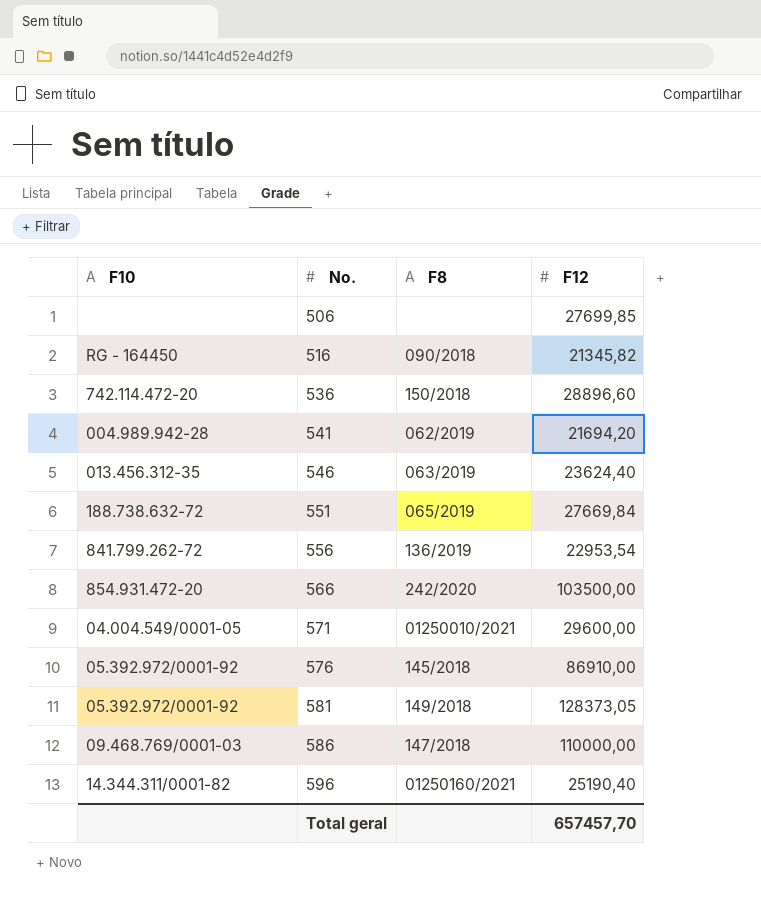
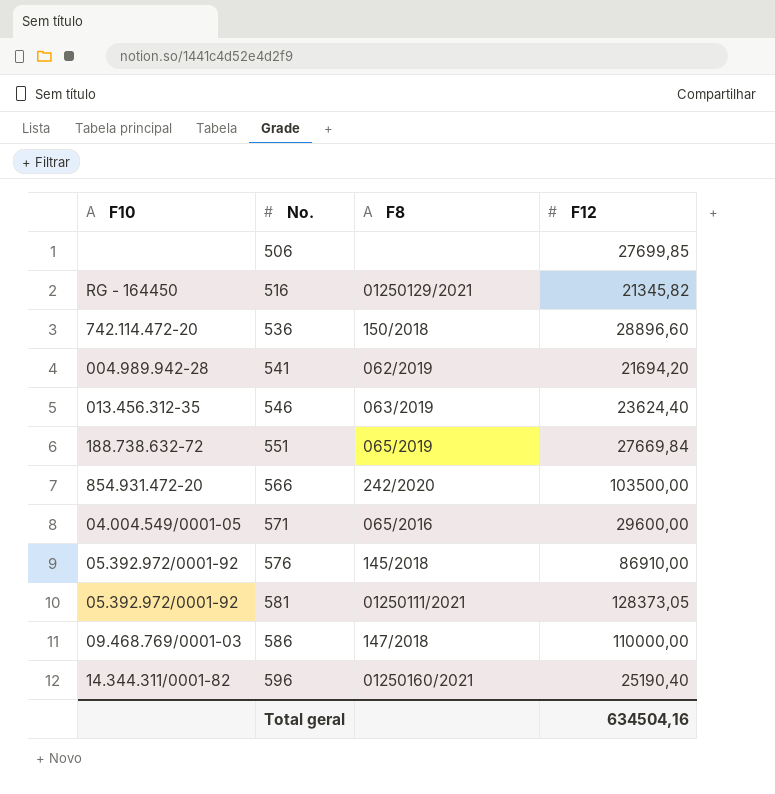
row 556: 841.799.262-72 | 136/2019 | 22953,54 -> none
516 | F8: 090/2018 -> 01250129/2021
571 | F8: 01250010/2021 -> 065/2016
581 | F8: 149/2018 -> 01250111/2021
Total geral | F12: 657457,70 -> 634504,16

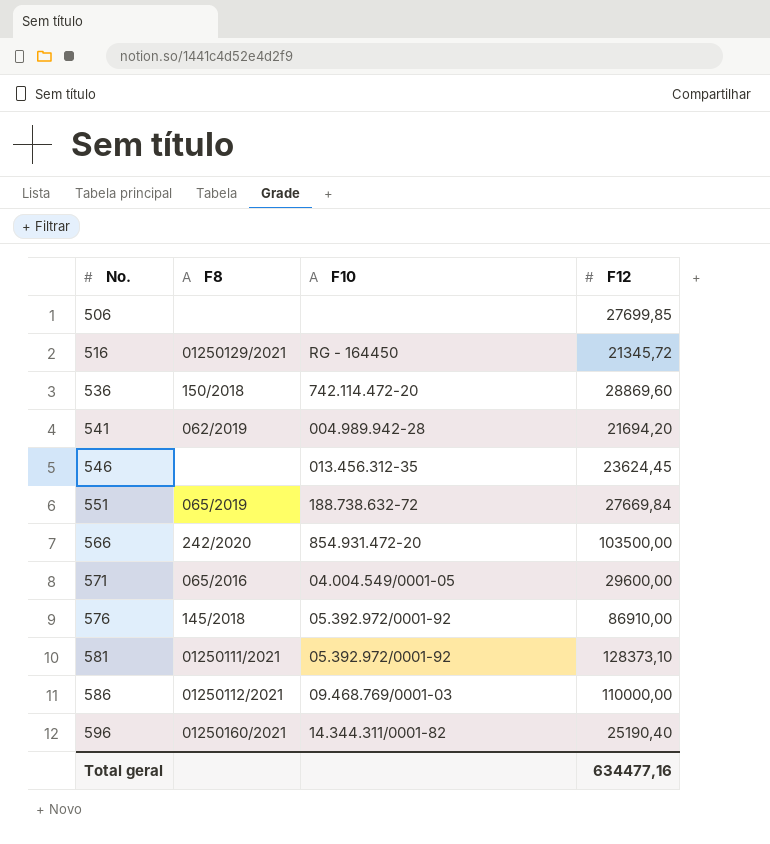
column F10 | position: 1 -> 3
516 | F12: 21345,82 -> 21345,72
536 | F12: 28896,60 -> 28869,60
546 | F8: 063/2019 -> none
546 | F12: 23624,40 -> 23624,45
581 | F12: 128373,05 -> 128373,10
586 | F8: 147/2018 -> 01250112/2021
Total geral | F12: 634504,16 -> 634477,16

